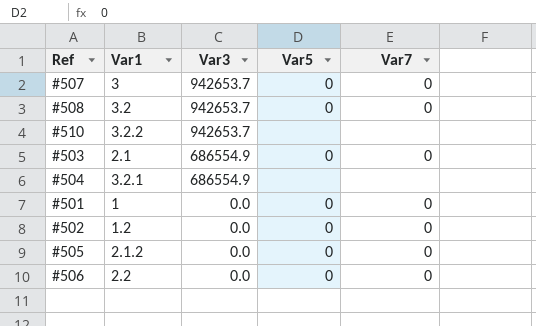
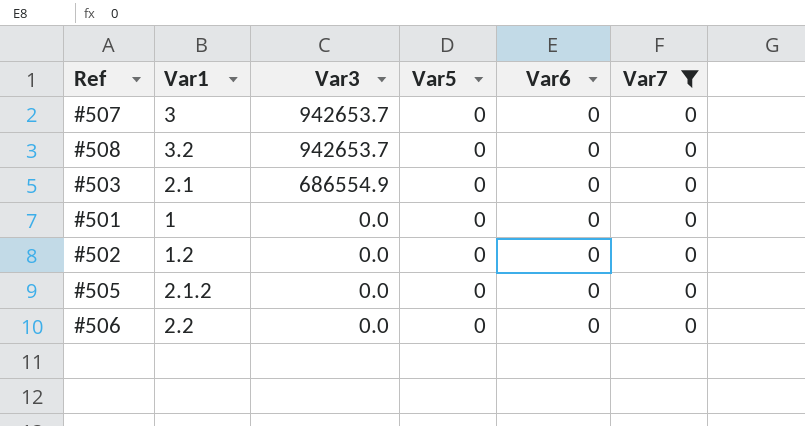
filter: none -> Var7 = 0
column Var6 | position: none -> 5

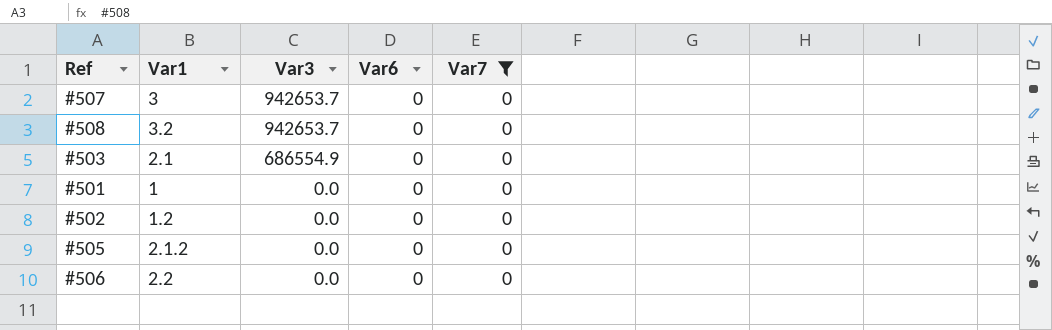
column Var5 | position: 4 -> none

